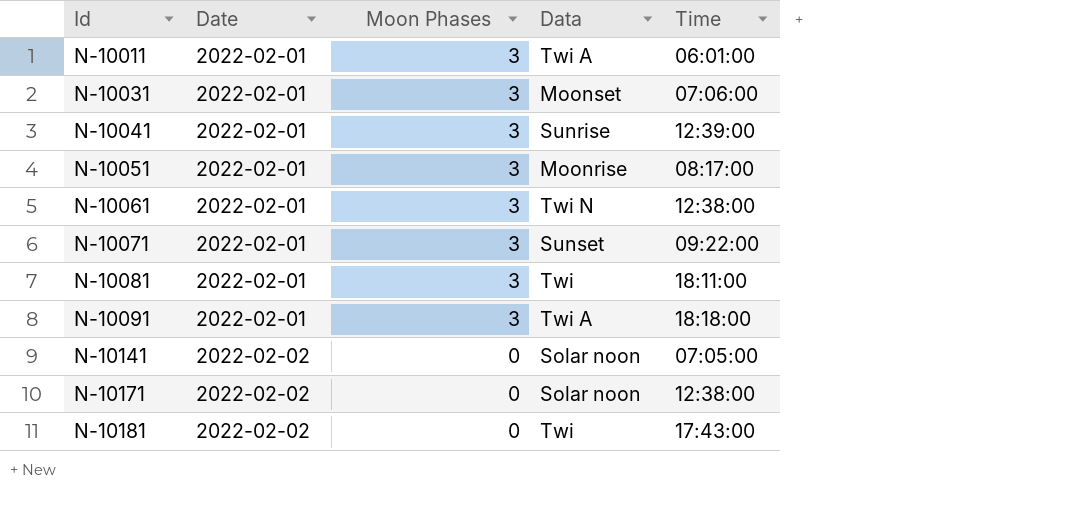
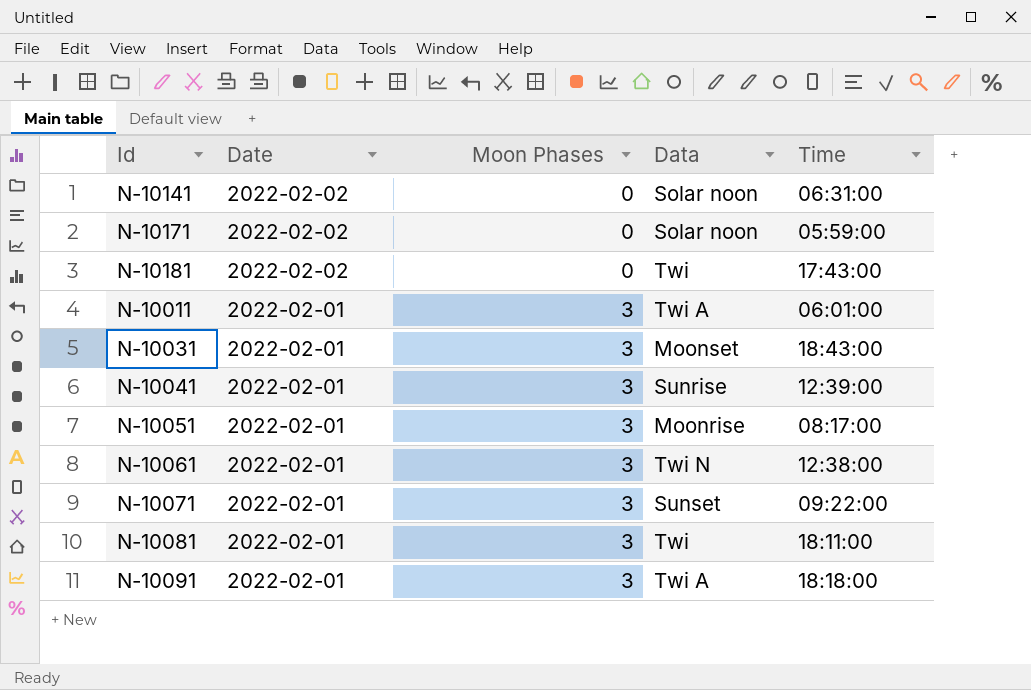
row order: Id ascending -> Date descending
N-10141 | Time: 07:05:00 -> 06:31:00
N-10171 | Time: 12:38:00 -> 05:59:00
N-10031 | Time: 07:06:00 -> 18:43:00

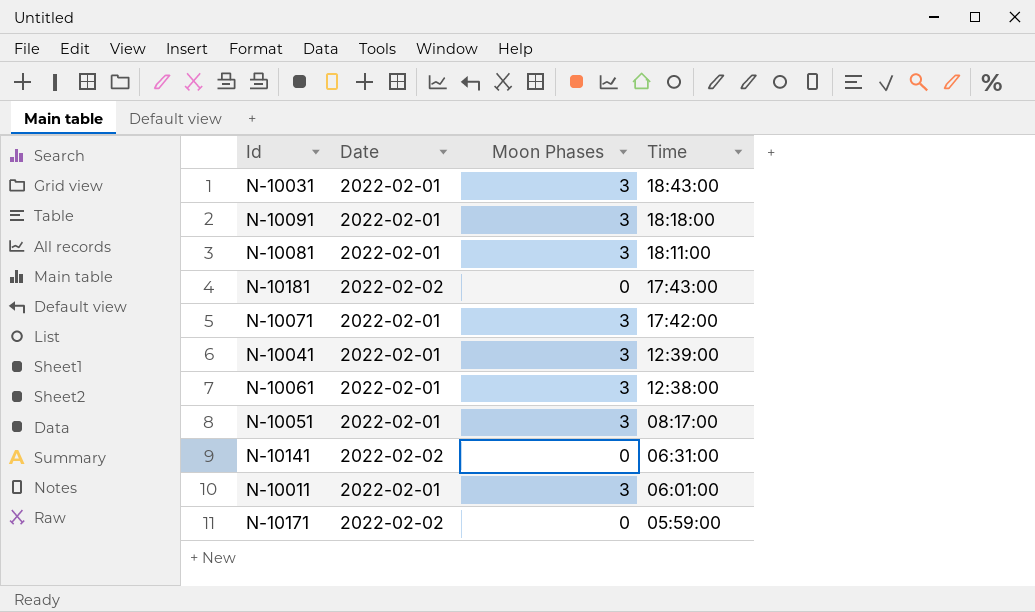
row order: Date descending -> Time descending
column Data | position: 4 -> none
N-10071 | Time: 09:22:00 -> 17:42:00

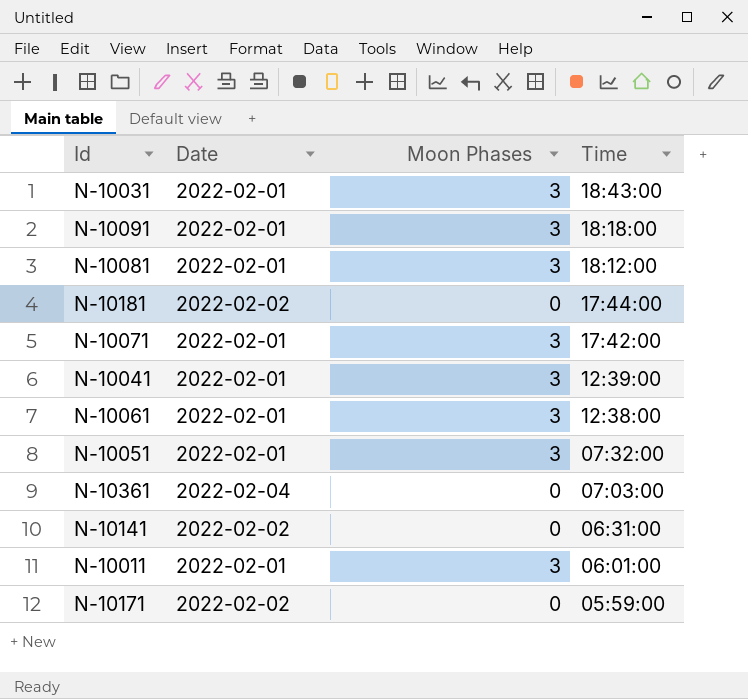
N-10081 | Time: 18:11:00 -> 18:12:00
N-10181 | Time: 17:43:00 -> 17:44:00
N-10051 | Time: 08:17:00 -> 07:32:00
row N-10361: none -> 2022-02-04 | 0 | 07:03:00

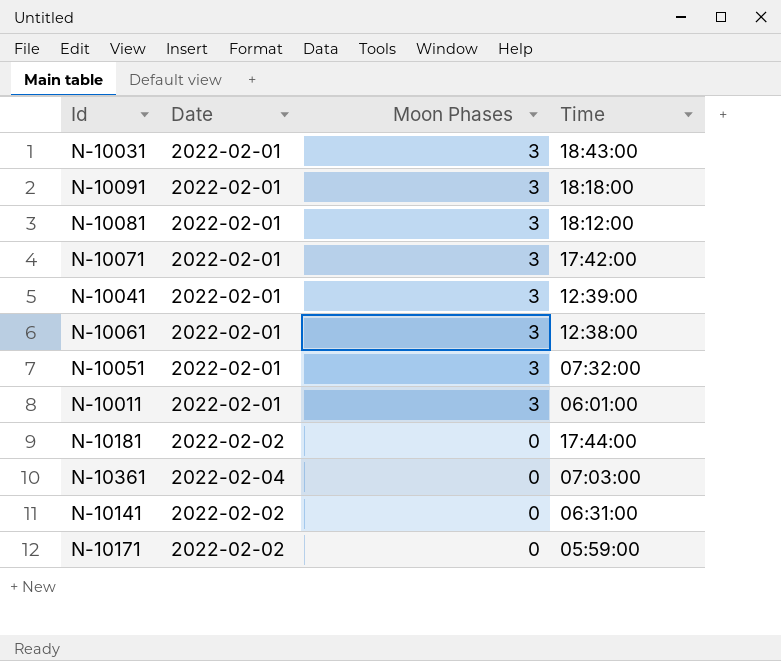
row order: Time descending -> Moon Phases descending

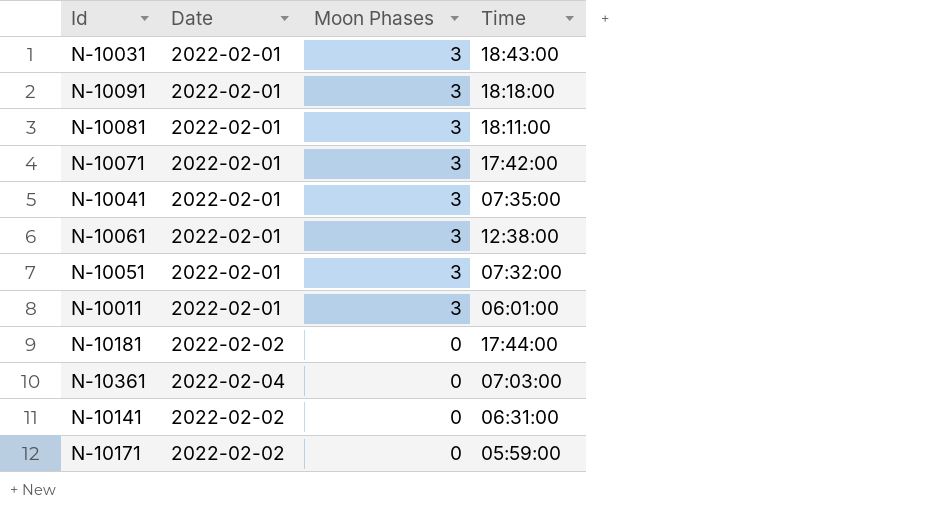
N-10081 | Time: 18:12:00 -> 18:11:00
N-10041 | Time: 12:39:00 -> 07:35:00

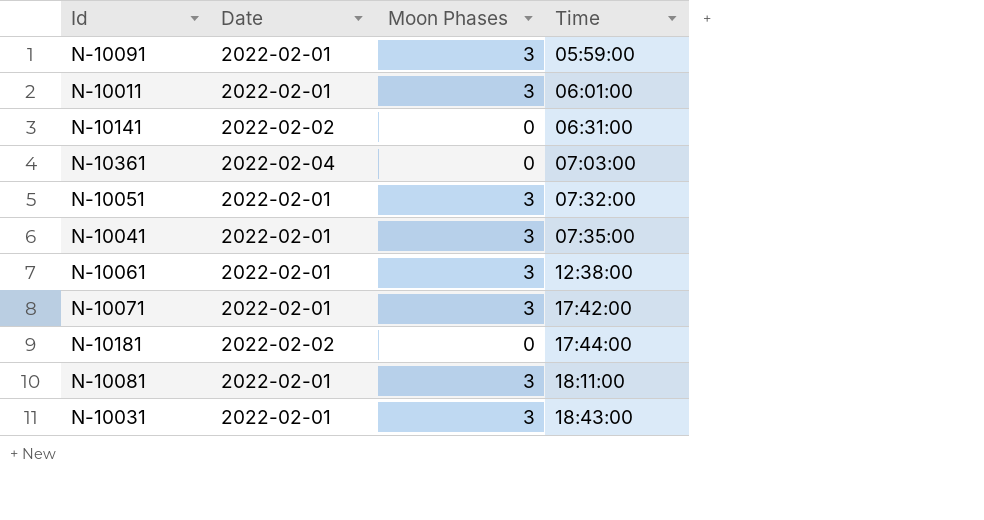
row order: Moon Phases descending -> Time ascending
row N-10171: 2022-02-02 | 0 | 05:59:00 -> none
N-10091 | Time: 18:18:00 -> 05:59:00

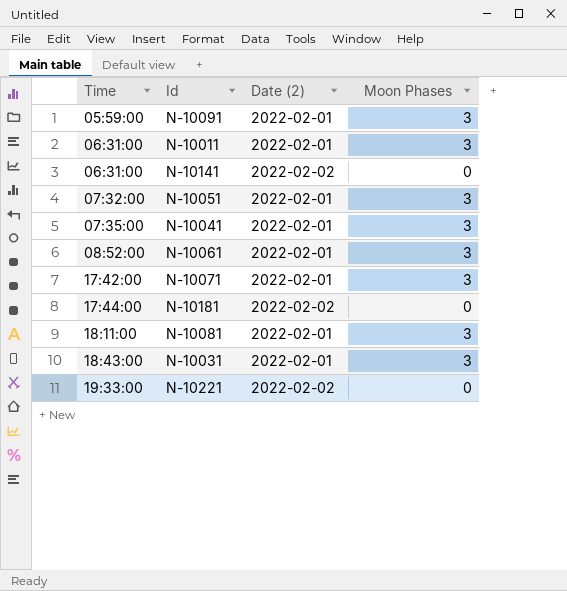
column Time | position: 4 -> 1
column name: Date -> Date (2)
row N-10361: 2022-02-04 | 0 | 07:03:00 -> none
N-10011 | Time: 06:01:00 -> 06:31:00
N-10061 | Time: 12:38:00 -> 08:52:00
row N-10221: none -> 19:33:00 | 2022-02-02 | 0

